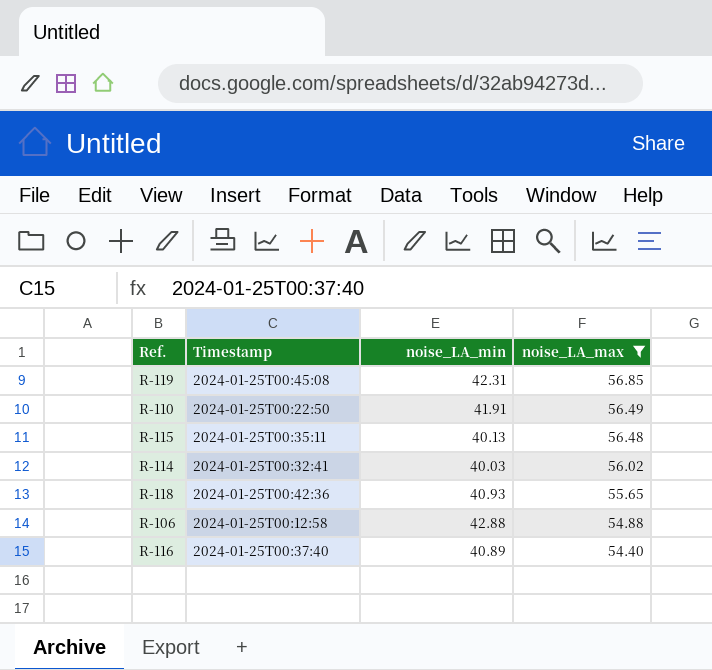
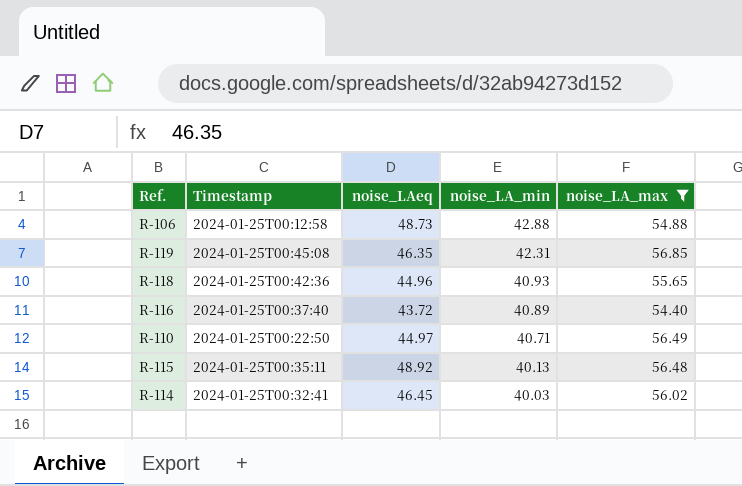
row order: noise_LA_max descending -> noise_LA_min descending
column noise_LAeq | position: none -> 3
R-110 | noise_LA_min: 41.91 -> 40.71

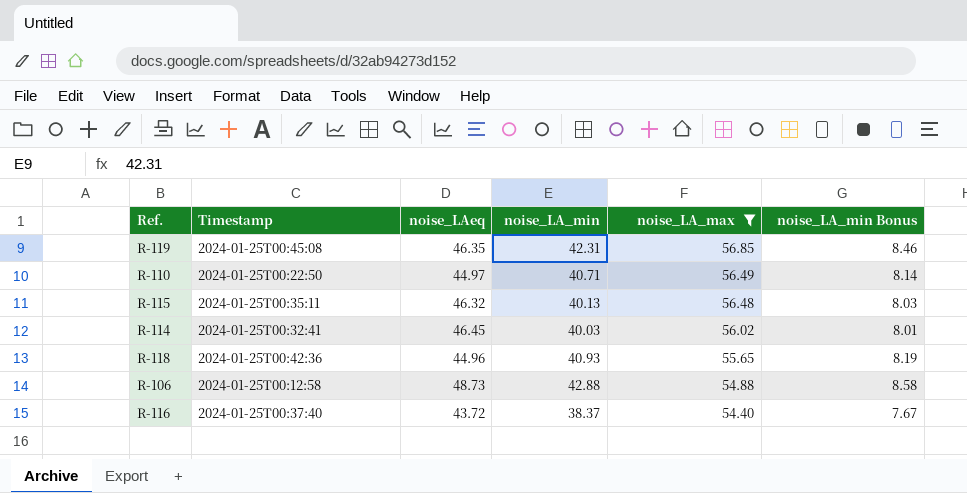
row order: noise_LA_min descending -> noise_LA_max descending
column noise_LA_min Bonus | formula: none -> [noise_LA_min] * 0.2
R-115 | noise_LAeq: 48.92 -> 46.32
R-116 | noise_LA_min: 40.89 -> 38.37

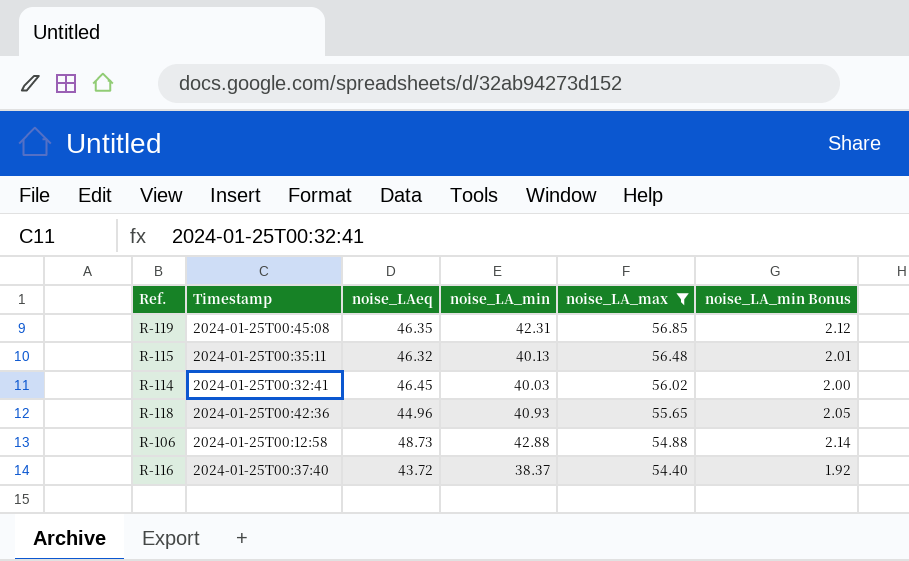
column noise_LA_min Bonus | formula: [noise_LA_min] * 0.2 -> [noise_LA_min] * 0.05
row R-110: 2024-01-25T00:22:50 | 44.97 | 40.71 | 56.49 | 8.14 -> none

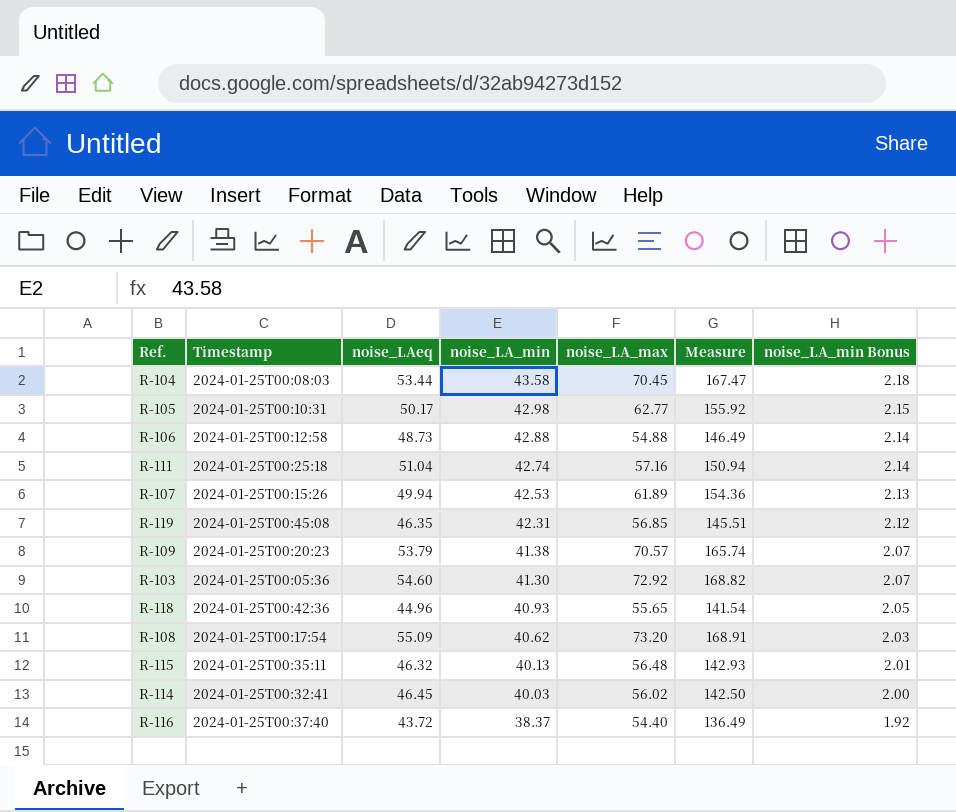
filter: noise_LA_max <= 56.85 -> none
row order: noise_LA_max descending -> noise_LA_min descending
column Measure | formula: none -> [noise_LAeq] + [noise_LA_min] + [noise_LA_max]

